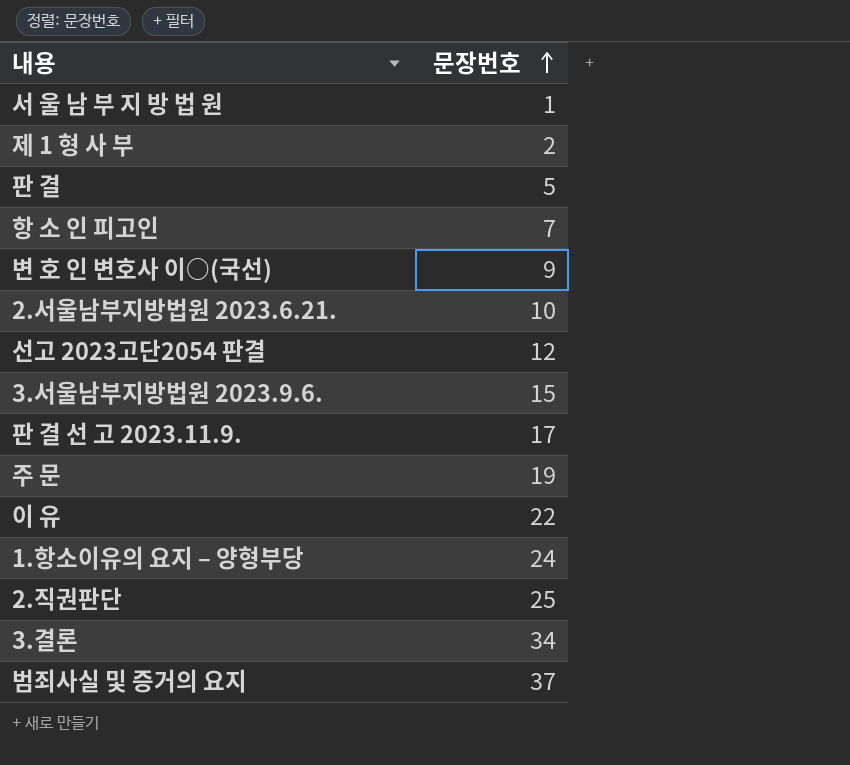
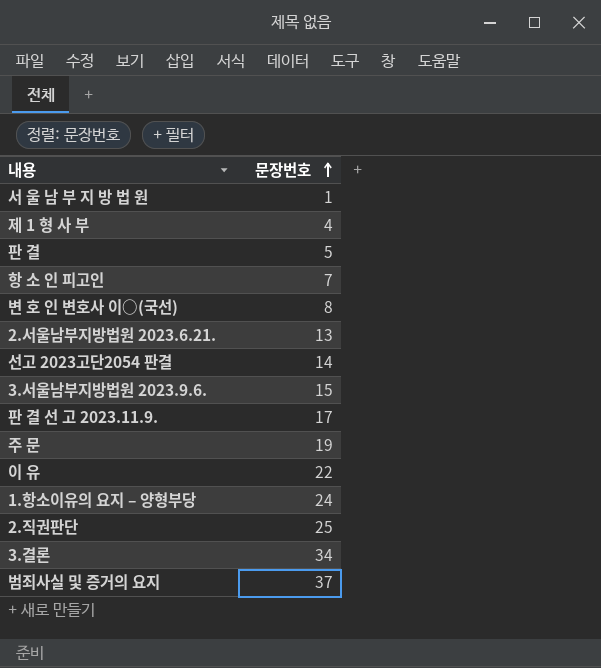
제 1 형 사 부 | 문장번호: 2 -> 4
변 호 인 변호사 이○(국선) | 문장번호: 9 -> 8
2.서울남부지방법원 2023.6.21. | 문장번호: 10 -> 13
선고 2023고단2054 판결 | 문장번호: 12 -> 14

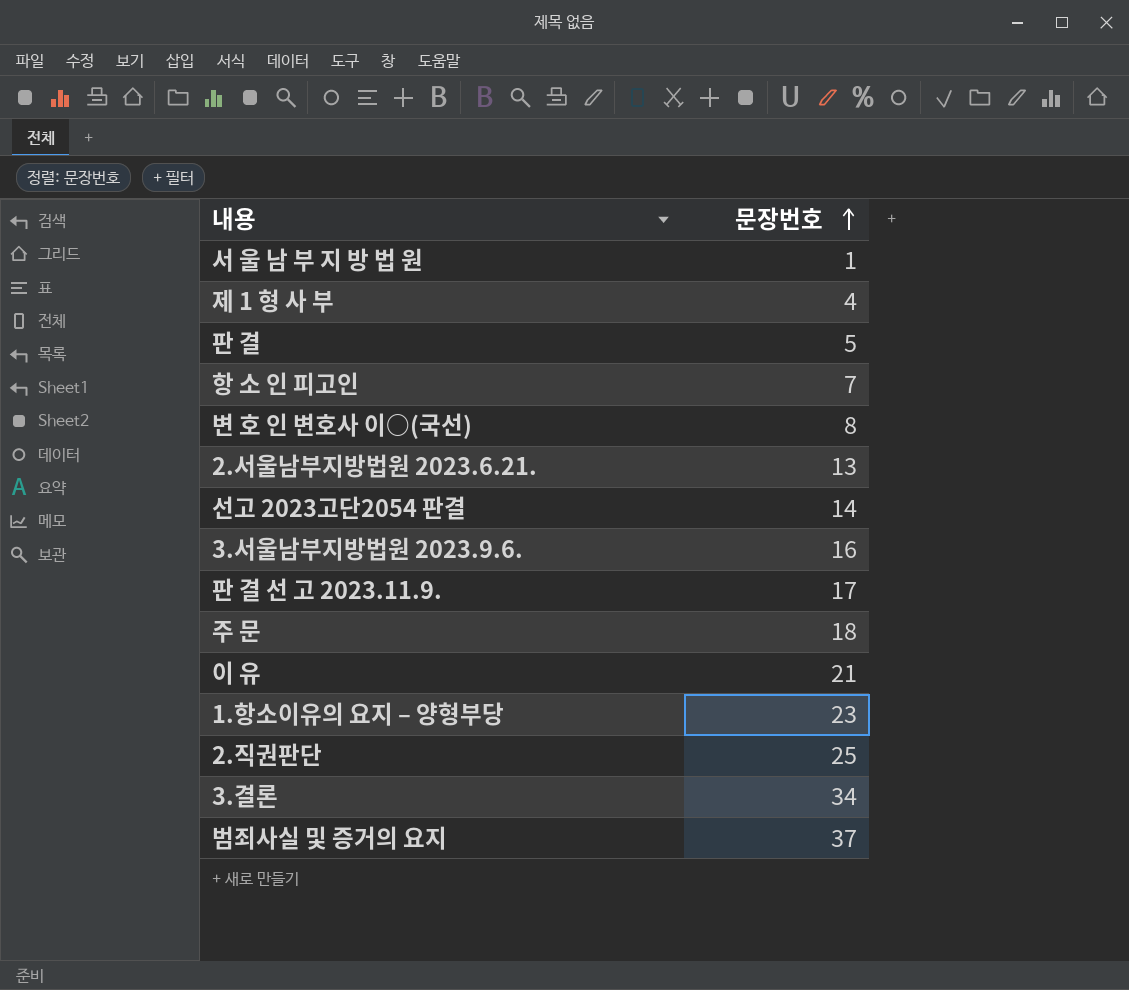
3.서울남부지방법원 2023.9.6. | 문장번호: 15 -> 16
주 문 | 문장번호: 19 -> 18
이 유 | 문장번호: 22 -> 21
1.항소이유의 요지 – 양형부당 | 문장번호: 24 -> 23

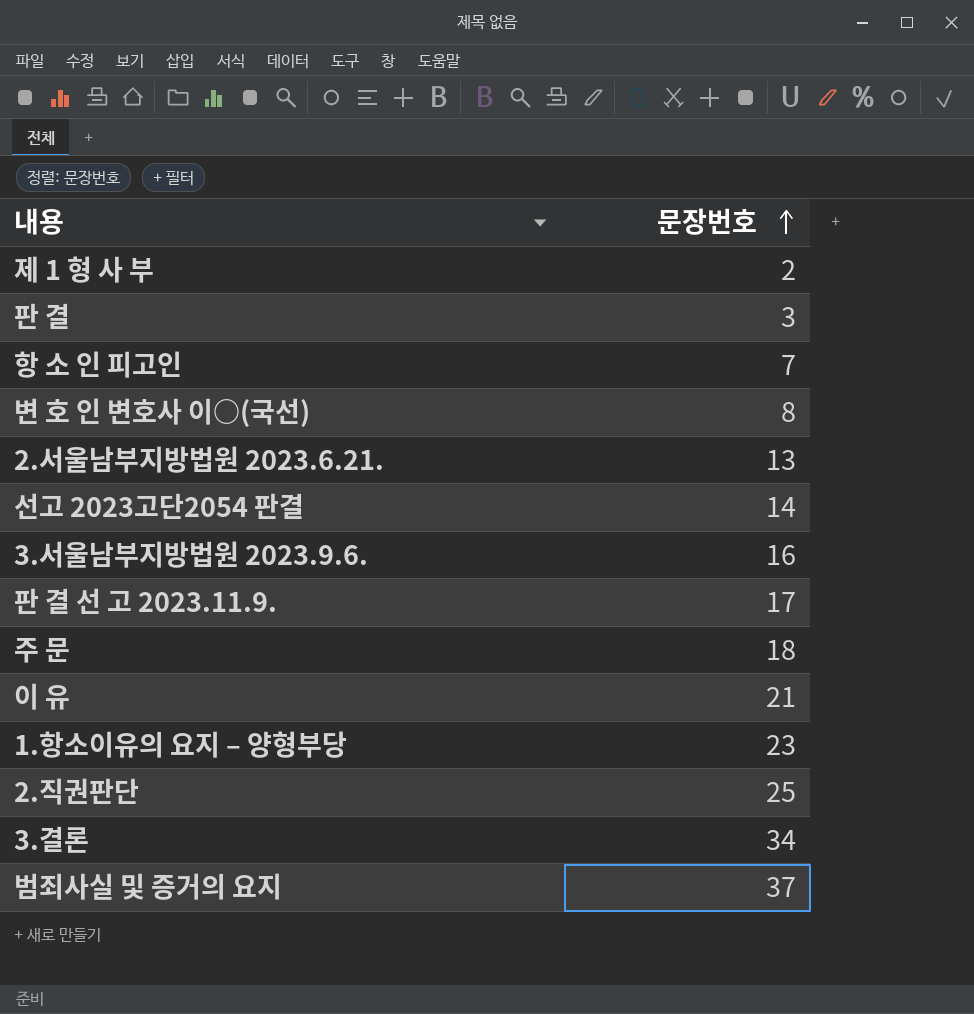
row 서 울 남 부 지 방 법 원: 1 -> none
제 1 형 사 부 | 문장번호: 4 -> 2
판 결 | 문장번호: 5 -> 3

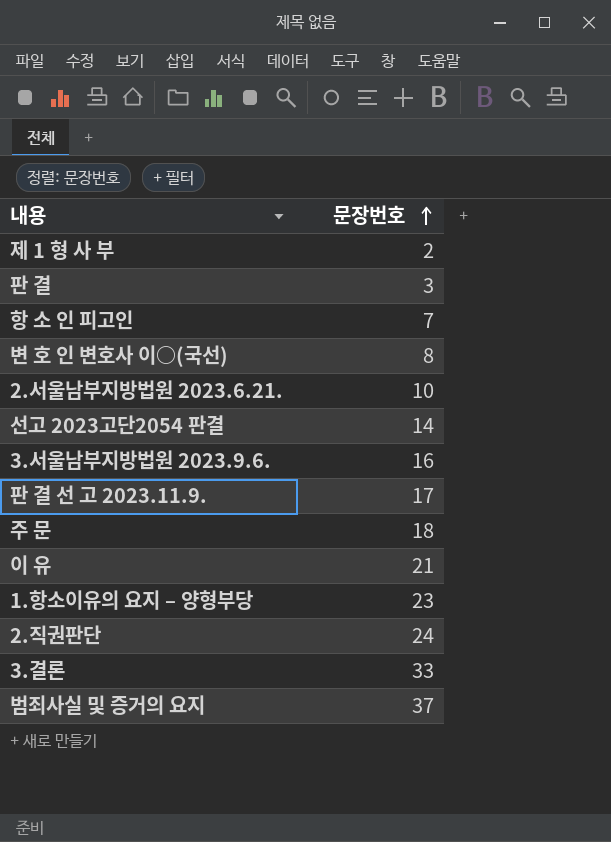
2.서울남부지방법원 2023.6.21. | 문장번호: 13 -> 10
2.직권판단 | 문장번호: 25 -> 24
3.결론 | 문장번호: 34 -> 33

